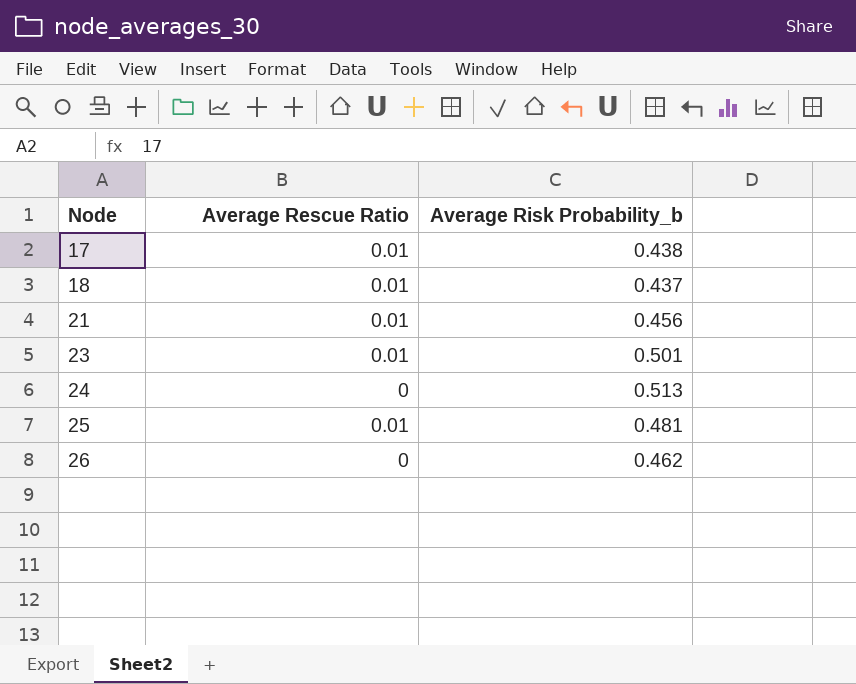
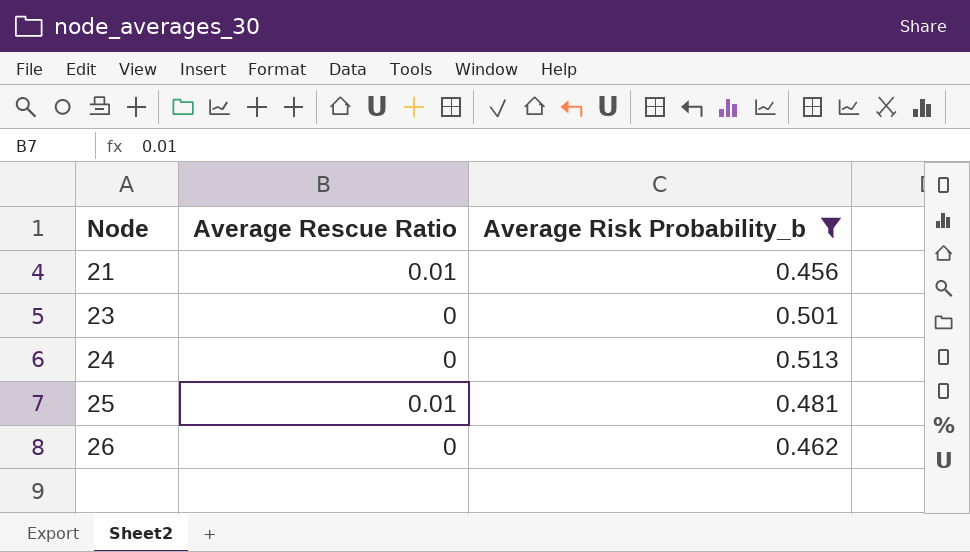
filter: none -> Average Risk Probability_b >= 0.456
23 | Average Rescue Ratio: 0.01 -> 0

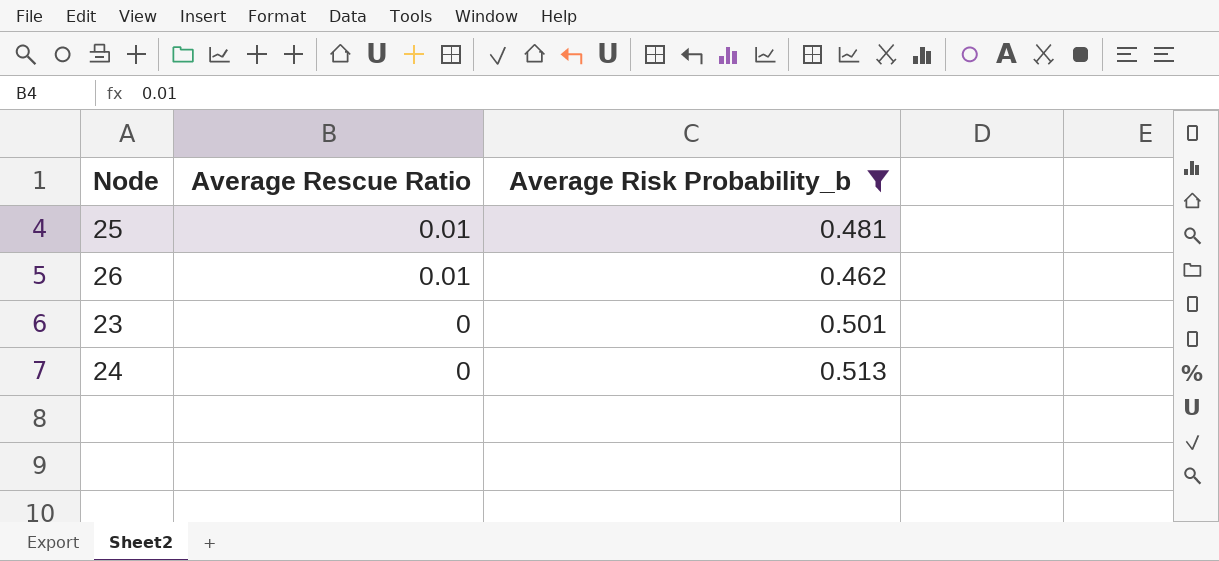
row order: Node ascending -> Average Rescue Ratio descending
row 21: 0.01 | 0.456 -> none
26 | Average Rescue Ratio: 0 -> 0.01

